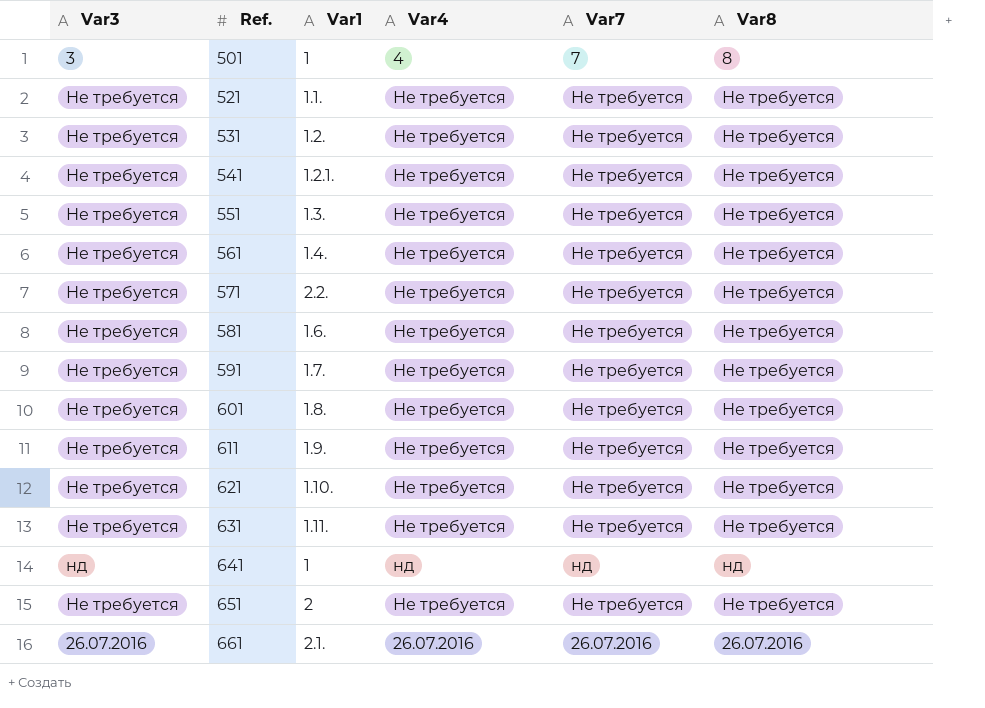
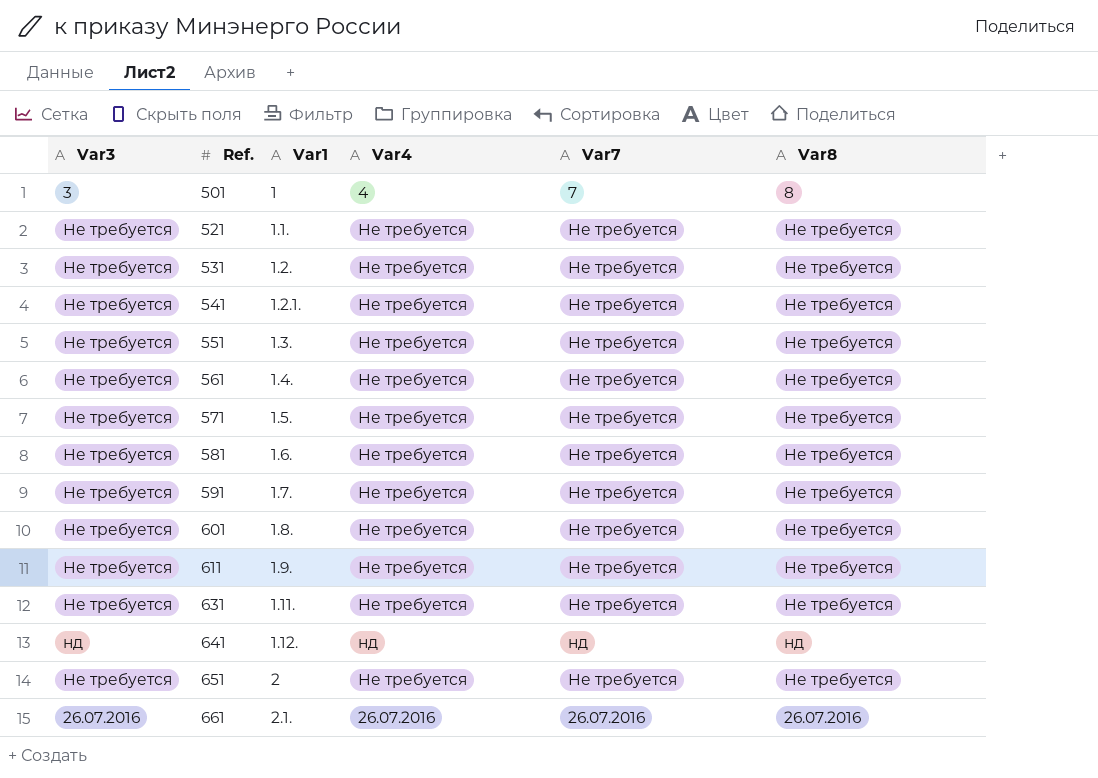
row 621: Не требуется | 1.10. | Не требуется | Не требуется | Не требуется -> none
571 | Var1: 2.2. -> 1.5.
641 | Var1: 1 -> 1.12.

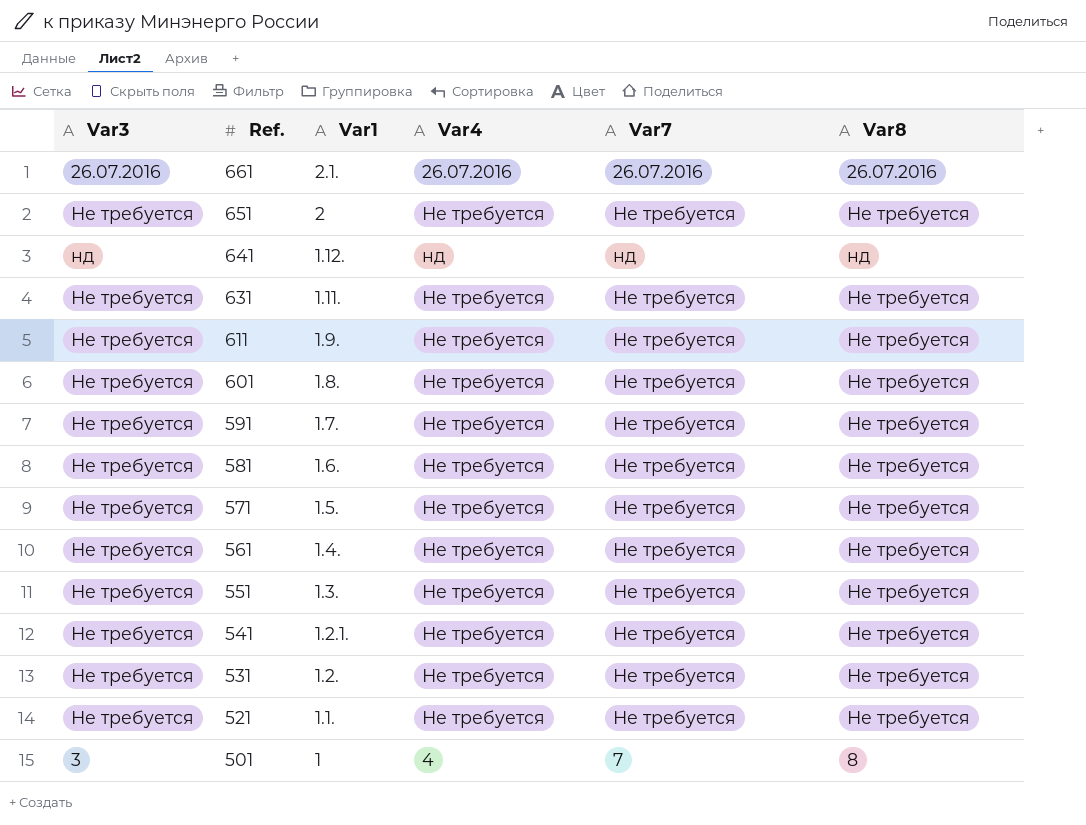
row order: Ref. ascending -> Ref. descending

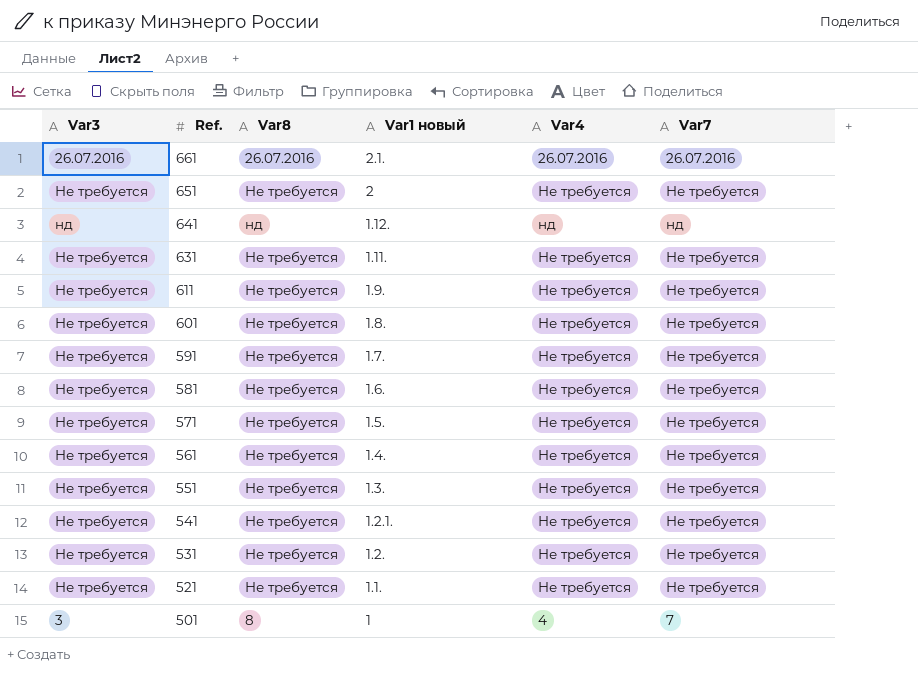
column Var8 | position: 6 -> 3
column name: Var1 -> Var1 новый

